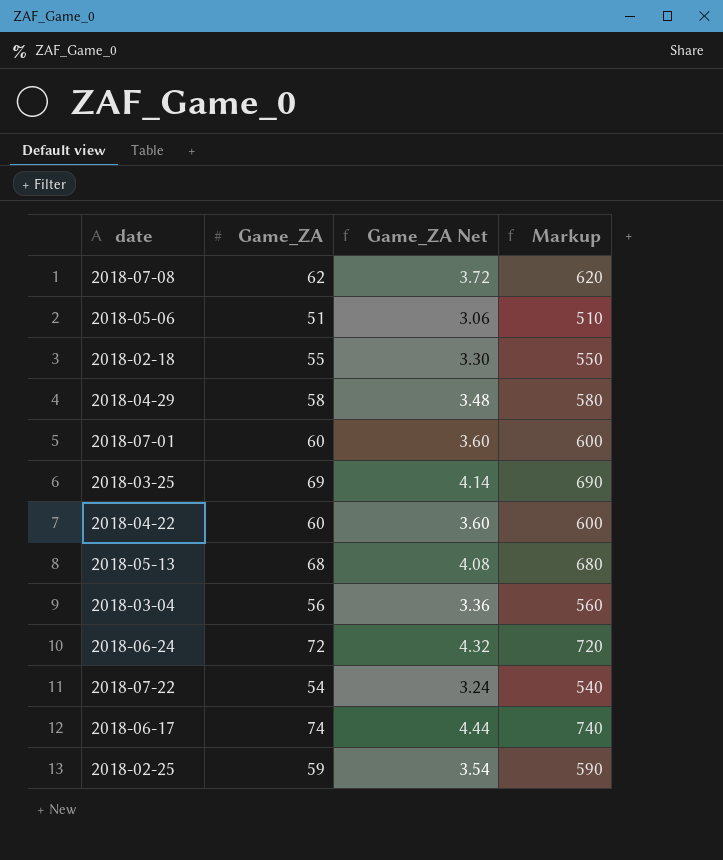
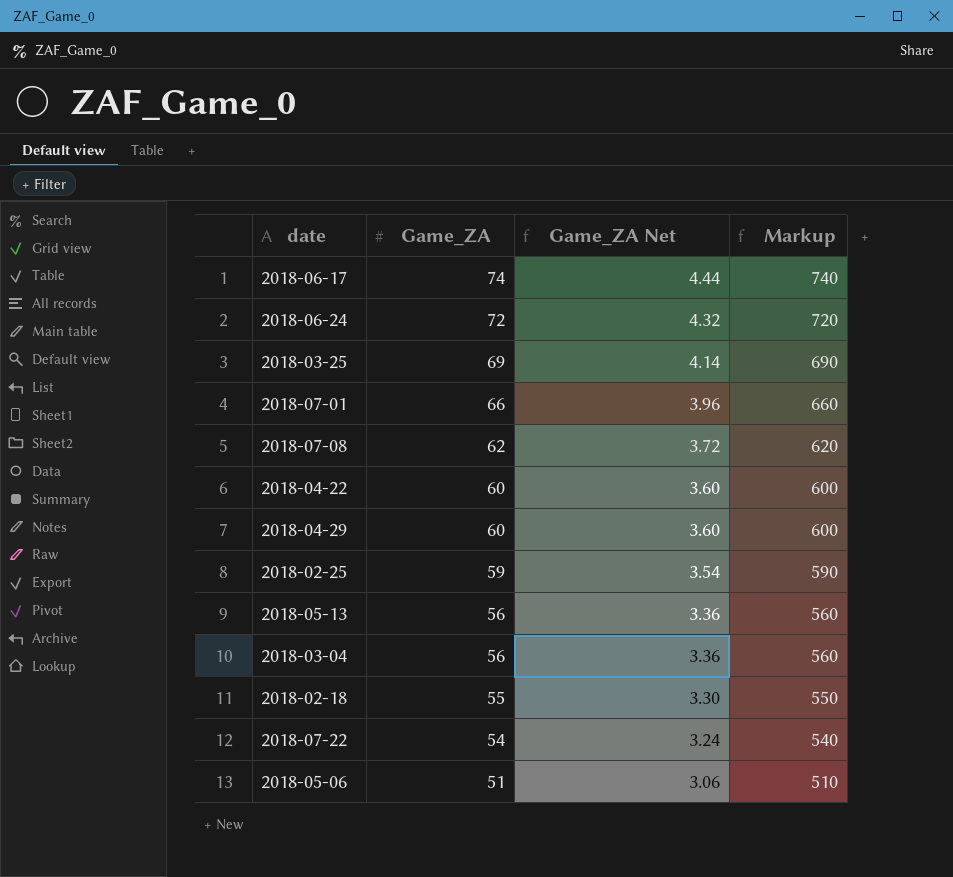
row order: none -> Game_ZA descending
2018-07-01 | Game_ZA: 60 -> 66
2018-07-01 | Game_ZA Net: 3.60 -> 3.96
2018-07-01 | Markup: 600 -> 660
2018-04-29 | Game_ZA: 58 -> 60
2018-04-29 | Game_ZA Net: 3.48 -> 3.60
2018-04-29 | Markup: 580 -> 600
2018-05-13 | Game_ZA: 68 -> 56
2018-05-13 | Game_ZA Net: 4.08 -> 3.36
2018-05-13 | Markup: 680 -> 560

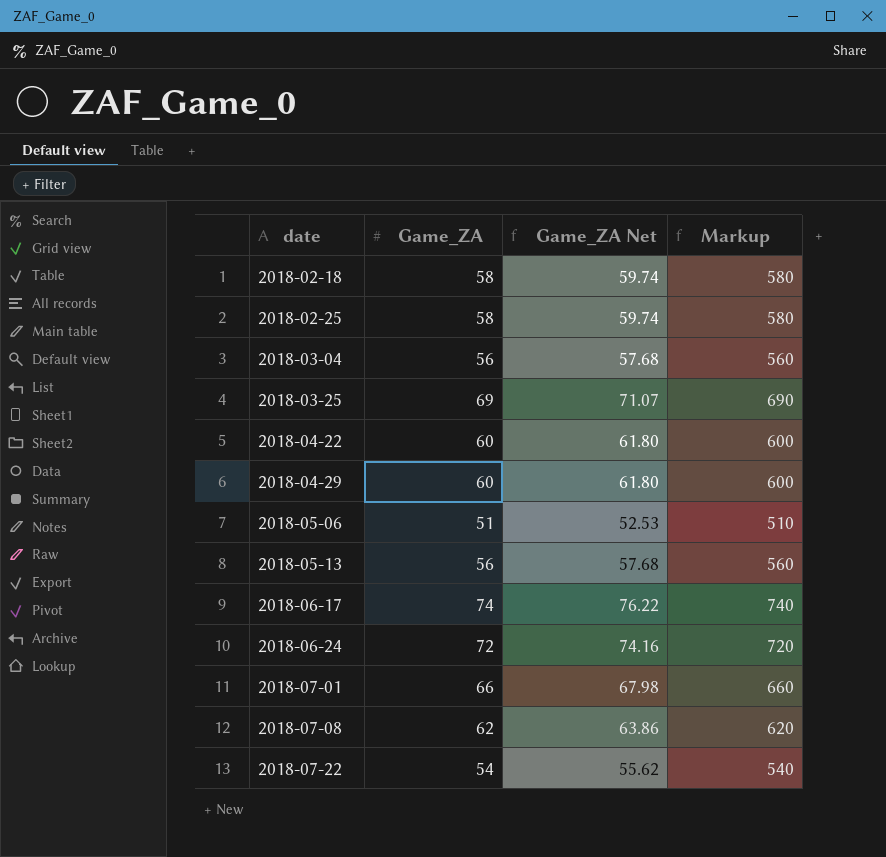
row order: Game_ZA descending -> date ascending
column Game_ZA Net | formula: [Game_ZA] * 0.06 -> [Game_ZA] * 1.03
2018-02-18 | Game_ZA: 55 -> 58
2018-02-18 | Markup: 550 -> 580
2018-02-25 | Game_ZA: 59 -> 58
2018-02-25 | Markup: 590 -> 580

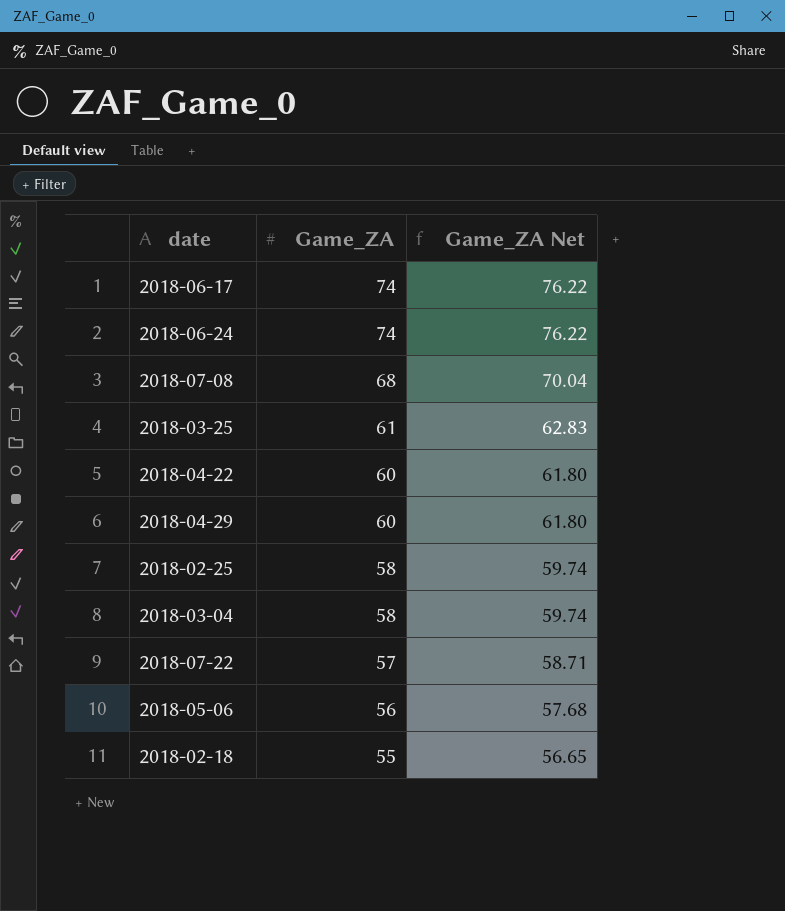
row order: date ascending -> Game_ZA descending
column Markup | formula: [Game_ZA] * 10 -> none
row 2018-05-13: 56 | 57.68 | 560 -> none
row 2018-07-01: 66 | 67.98 | 660 -> none
2018-06-24 | Game_ZA: 72 -> 74
2018-06-24 | Game_ZA Net: 74.16 -> 76.22
2018-07-08 | Game_ZA: 62 -> 68
2018-07-08 | Game_ZA Net: 63.86 -> 70.04
2018-03-25 | Game_ZA: 69 -> 61
2018-03-25 | Game_ZA Net: 71.07 -> 62.83
2018-03-04 | Game_ZA: 56 -> 58
2018-03-04 | Game_ZA Net: 57.68 -> 59.74
2018-07-22 | Game_ZA: 54 -> 57
2018-07-22 | Game_ZA Net: 55.62 -> 58.71
2018-05-06 | Game_ZA: 51 -> 56
2018-05-06 | Game_ZA Net: 52.53 -> 57.68
2018-02-18 | Game_ZA: 58 -> 55
2018-02-18 | Game_ZA Net: 59.74 -> 56.65

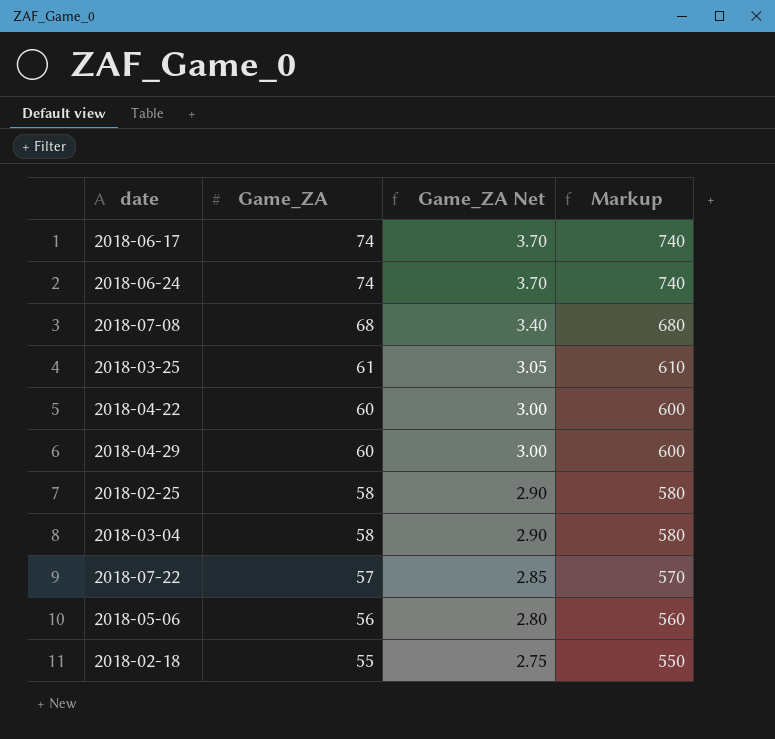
column Game_ZA Net | formula: [Game_ZA] * 1.03 -> [Game_ZA] * 0.05
column Markup | formula: none -> [Game_ZA] * 10

